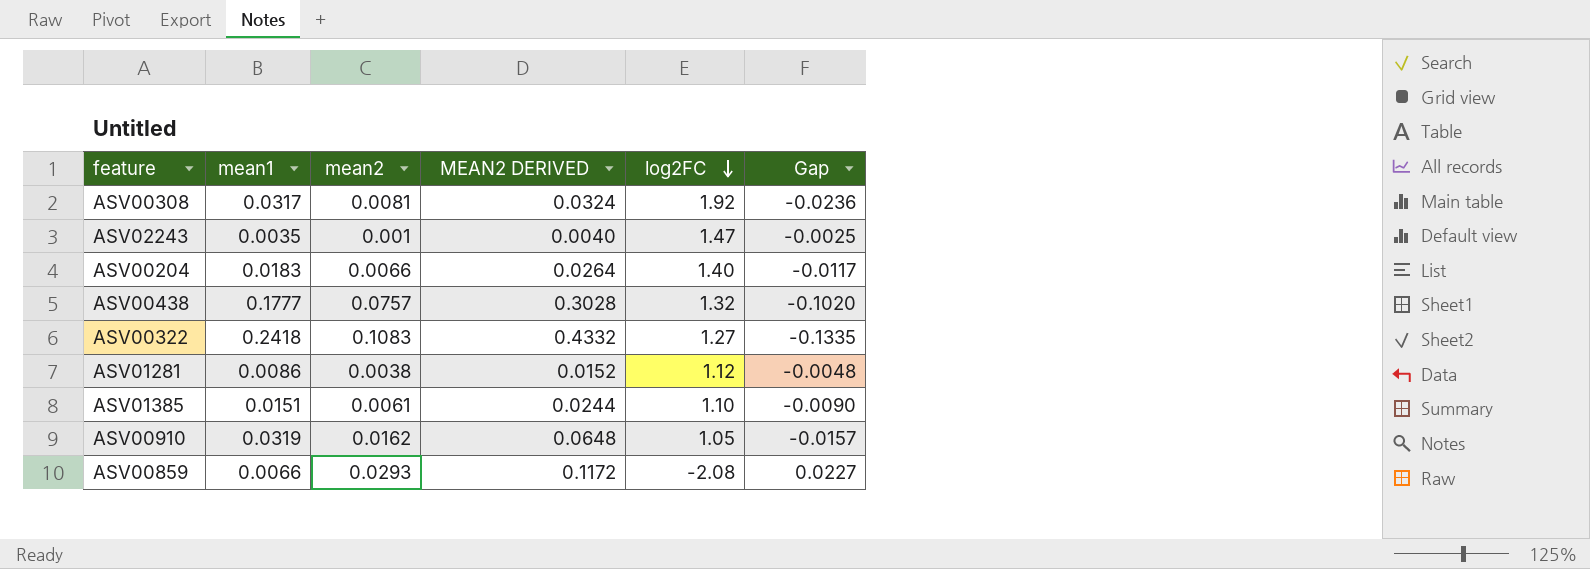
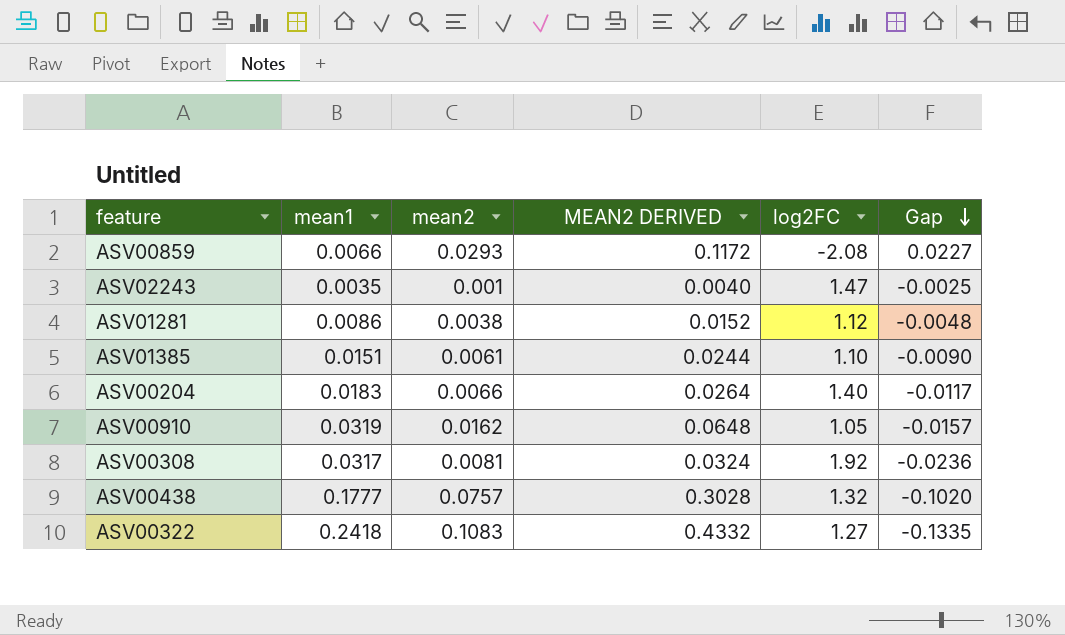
row order: log2FC descending -> Gap descending

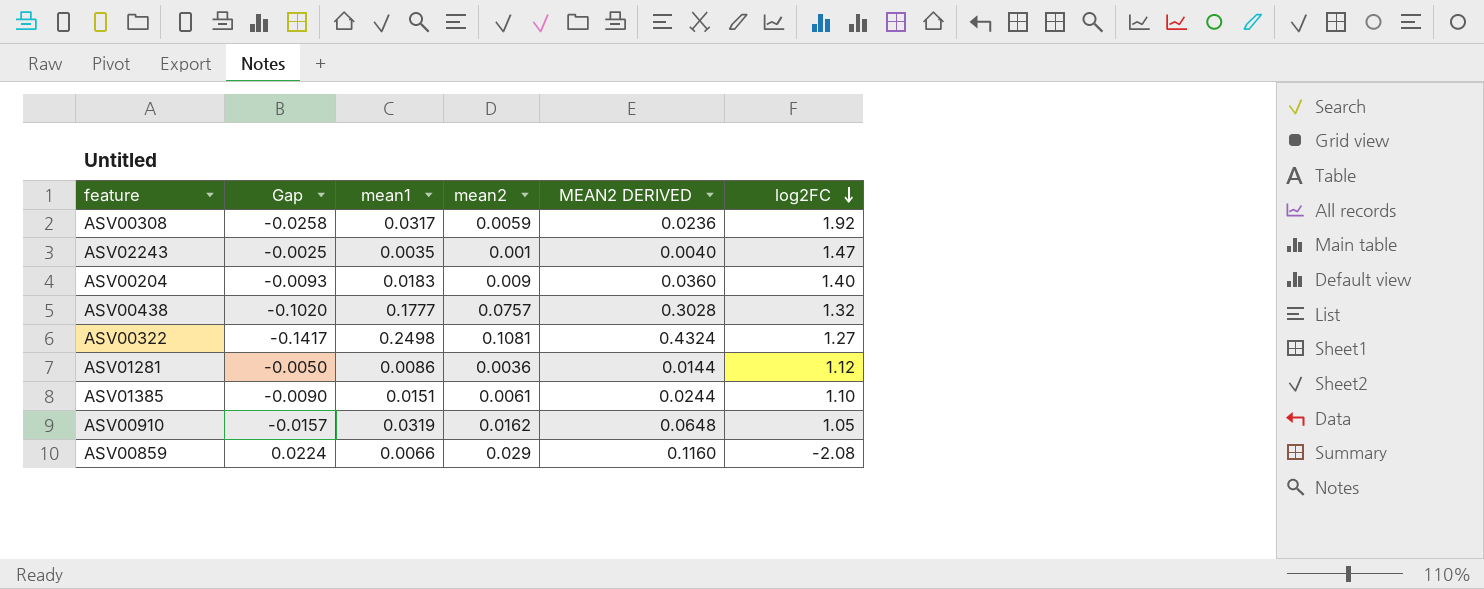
row order: Gap descending -> log2FC descending
column Gap | position: 6 -> 2
ASV00308 | Gap: -0.0236 -> -0.0258
ASV00308 | mean2: 0.0081 -> 0.0059
ASV00308 | MEAN2 DERIVED: 0.0324 -> 0.0236
ASV00204 | Gap: -0.0117 -> -0.0093
ASV00204 | mean2: 0.0066 -> 0.009
ASV00204 | MEAN2 DERIVED: 0.0264 -> 0.0360
ASV00322 | Gap: -0.1335 -> -0.1417
ASV00322 | mean1: 0.2418 -> 0.2498
ASV00322 | mean2: 0.1083 -> 0.1081
ASV00322 | MEAN2 DERIVED: 0.4332 -> 0.4324
ASV01281 | Gap: -0.0048 -> -0.0050
ASV01281 | mean2: 0.0038 -> 0.0036
ASV01281 | MEAN2 DERIVED: 0.0152 -> 0.0144
ASV00859 | Gap: 0.0227 -> 0.0224
ASV00859 | mean2: 0.0293 -> 0.029
ASV00859 | MEAN2 DERIVED: 0.1172 -> 0.1160

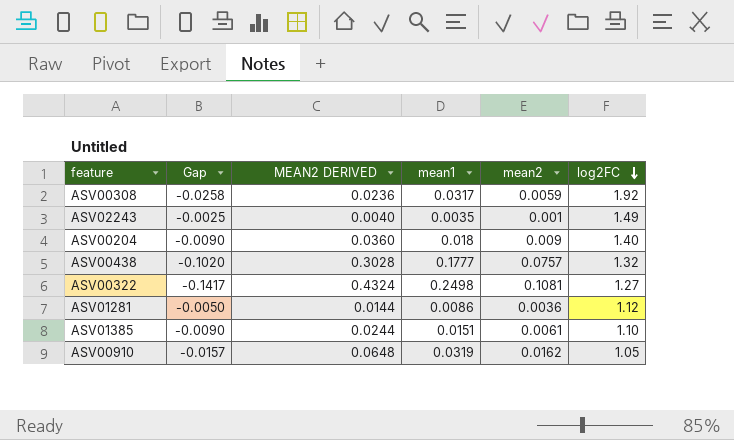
column MEAN2 DERIVED | position: 5 -> 3
row ASV00859: 0.0224 | 0.0066 | 0.029 | 0.1160 | -2.08 -> none
ASV02243 | log2FC: 1.47 -> 1.49
ASV00204 | Gap: -0.0093 -> -0.0090
ASV00204 | mean1: 0.0183 -> 0.018

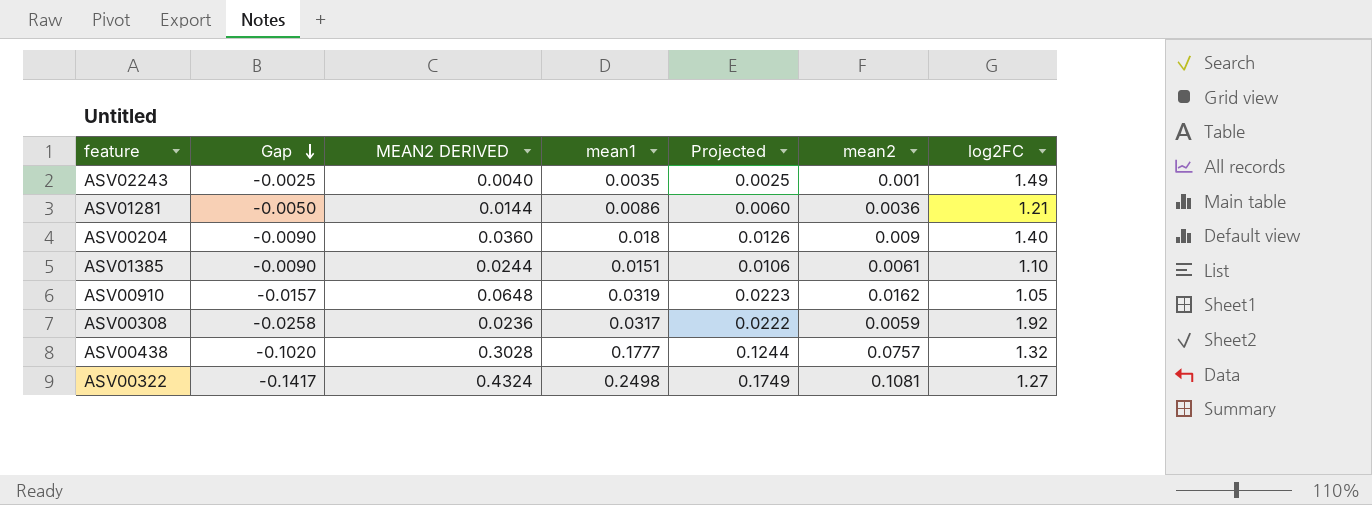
row order: log2FC descending -> Gap descending
column Projected | formula: none -> [mean1] * 0.7
ASV01281 | log2FC: 1.12 -> 1.21

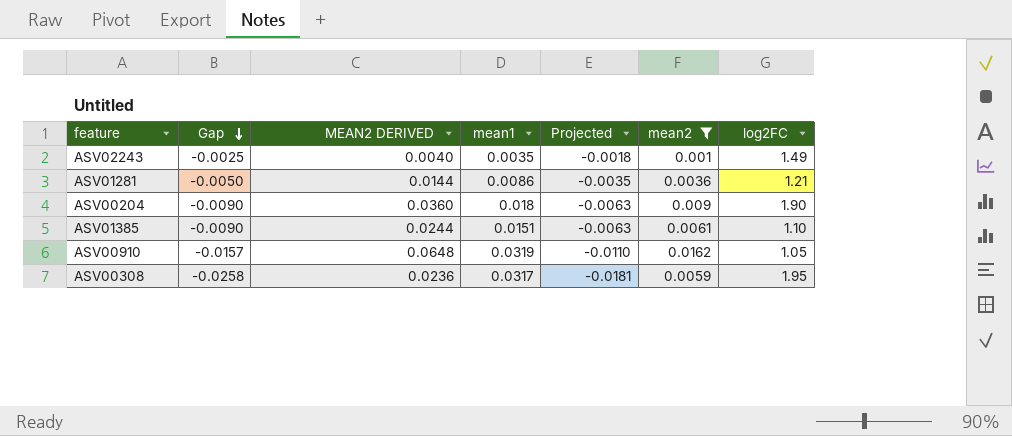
filter: none -> mean2 <= 0.0162
column Projected | formula: [mean1] * 0.7 -> [Gap] * 0.7
ASV00204 | log2FC: 1.40 -> 1.90
ASV00308 | log2FC: 1.92 -> 1.95

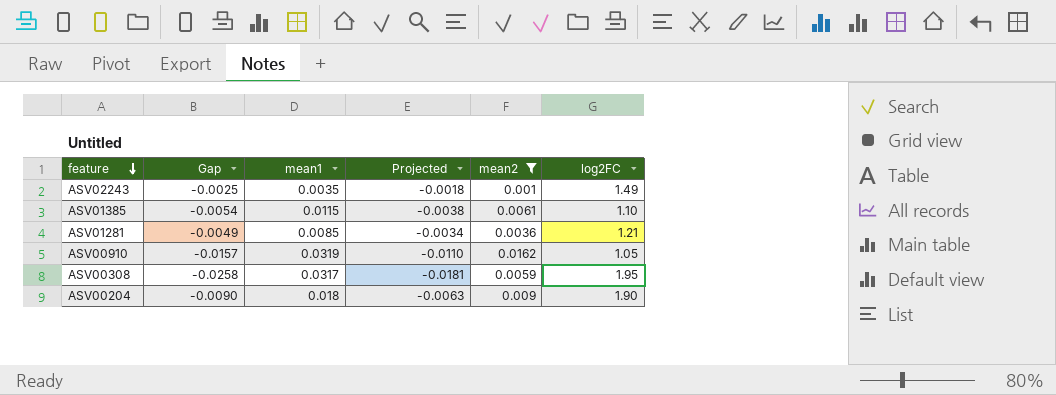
row order: Gap descending -> feature descending
column MEAN2 DERIVED | formula: [mean2] * 4 -> none
ASV01385 | Gap: -0.0090 -> -0.0054
ASV01385 | mean1: 0.0151 -> 0.0115
ASV01385 | Projected: -0.0063 -> -0.0038
ASV01281 | Gap: -0.0050 -> -0.0049
ASV01281 | mean1: 0.0086 -> 0.0085
ASV01281 | Projected: -0.0035 -> -0.0034

